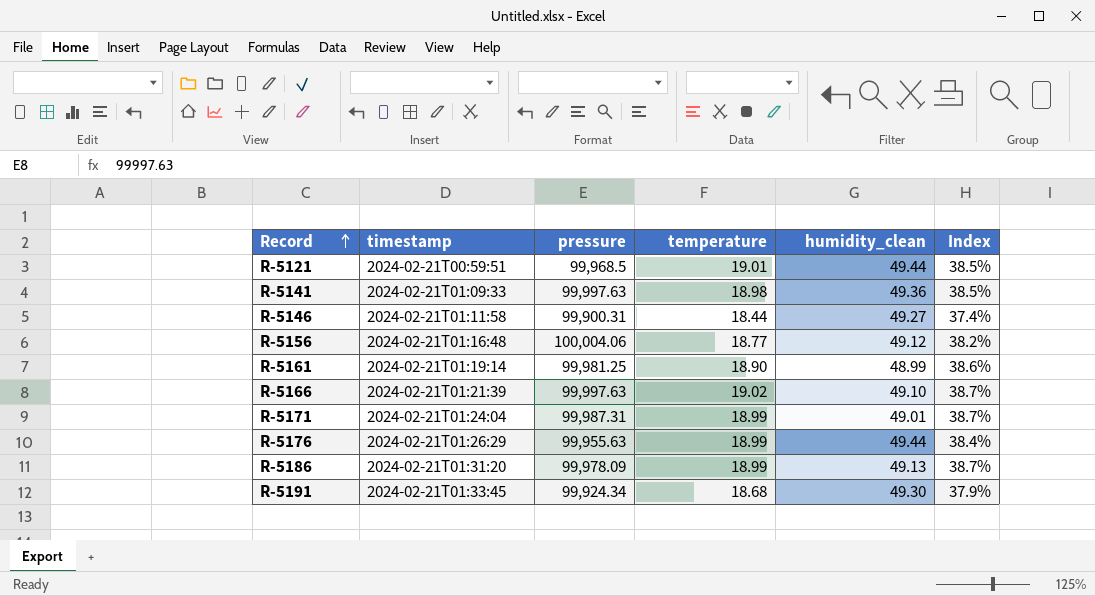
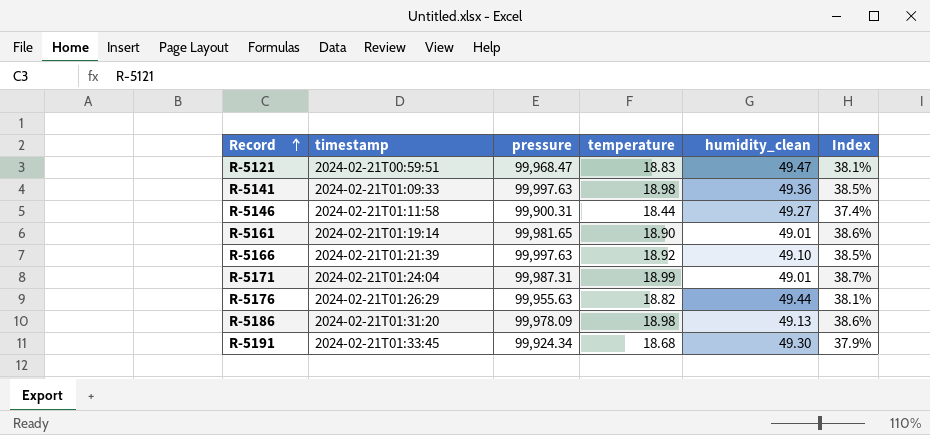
row R-5156: 2024-02-21T01:16:48 | 100,004.06 | 18.77 | 49.12 | 38.2% -> none
R-5121 | pressure: 99,968.5 -> 99,968.47
R-5121 | temperature: 19.01 -> 18.83
R-5121 | humidity_clean: 49.44 -> 49.47
R-5121 | Index: 38.5% -> 38.1%
R-5161 | pressure: 99,981.25 -> 99,981.65
R-5161 | humidity_clean: 48.99 -> 49.01
R-5166 | temperature: 19.02 -> 18.92
R-5166 | Index: 38.7% -> 38.5%
R-5176 | temperature: 18.99 -> 18.82
R-5176 | Index: 38.4% -> 38.1%
R-5186 | temperature: 18.99 -> 18.98
R-5186 | Index: 38.7% -> 38.6%

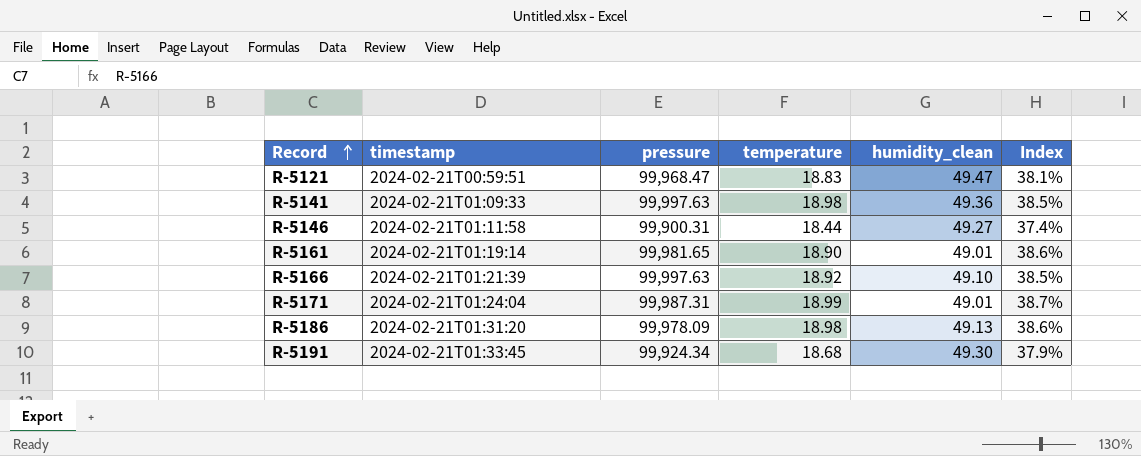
row R-5176: 2024-02-21T01:26:29 | 99,955.63 | 18.82 | 49.44 | 38.1% -> none

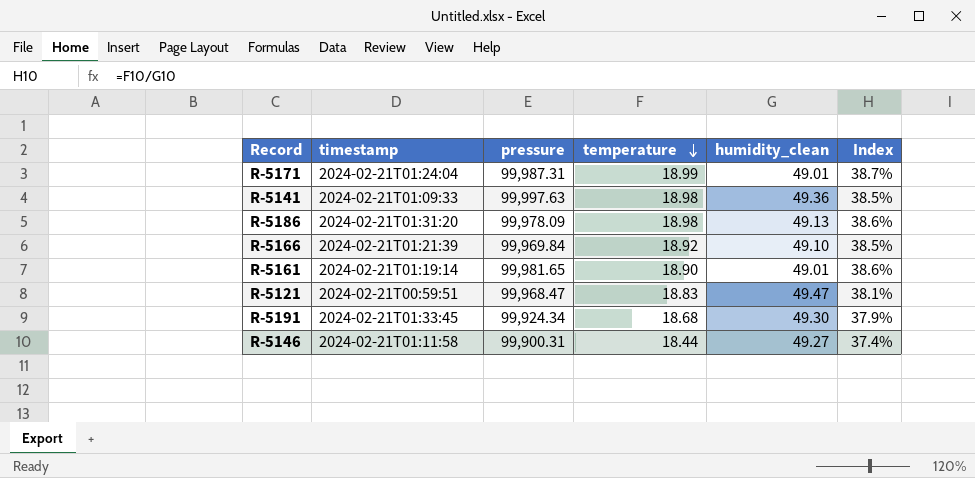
row order: Record ascending -> temperature descending
R-5166 | pressure: 99,997.63 -> 99,969.84

